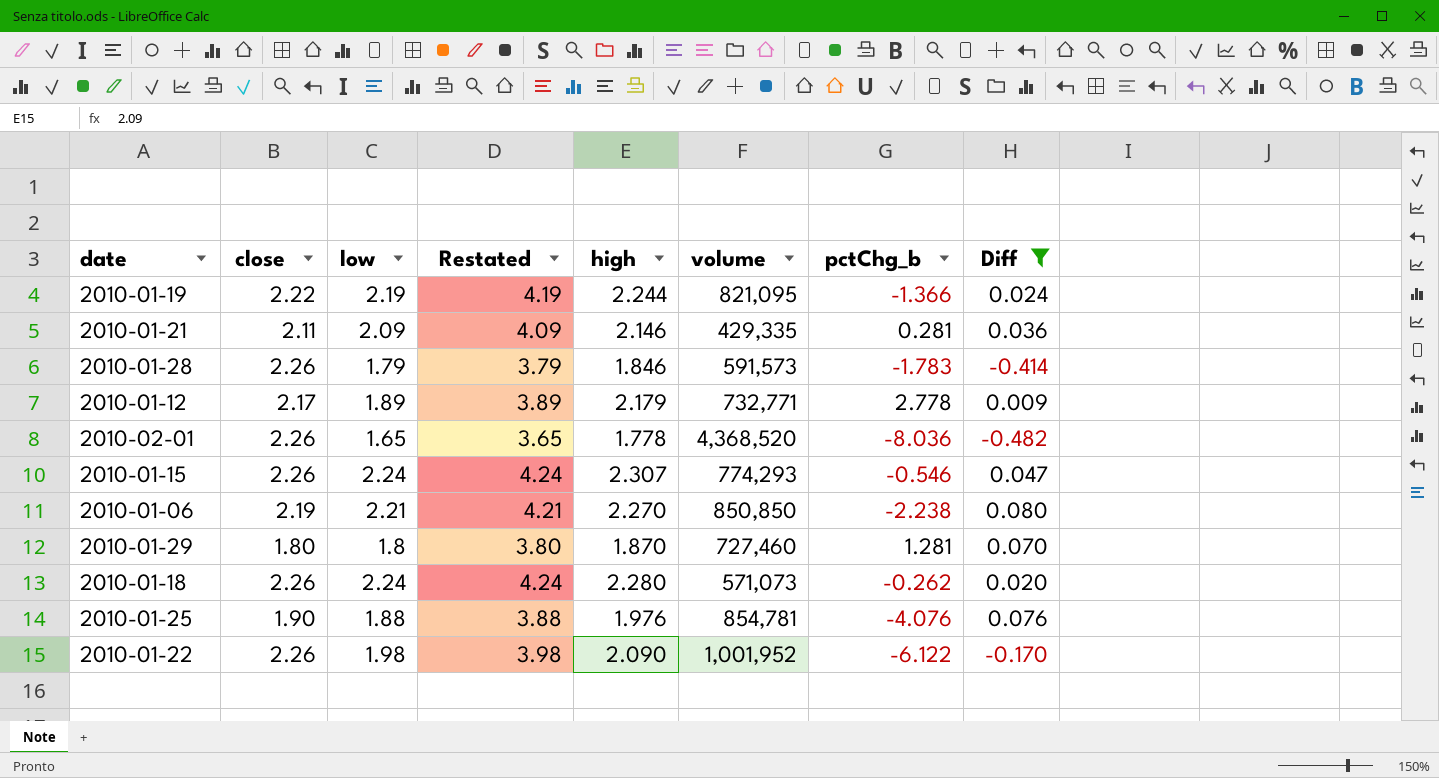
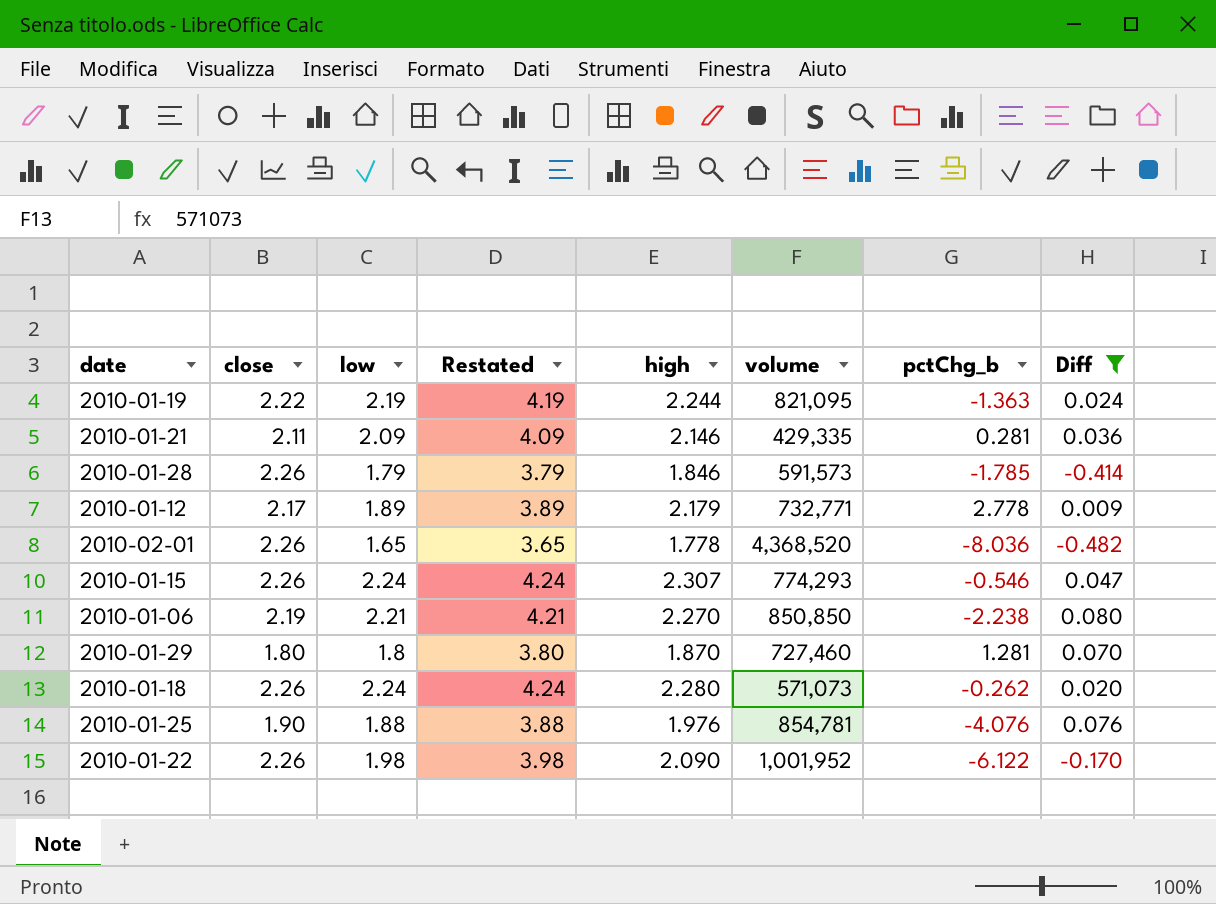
2010-01-19 | pctChg_b: -1.366 -> -1.363
2010-01-28 | pctChg_b: -1.783 -> -1.785

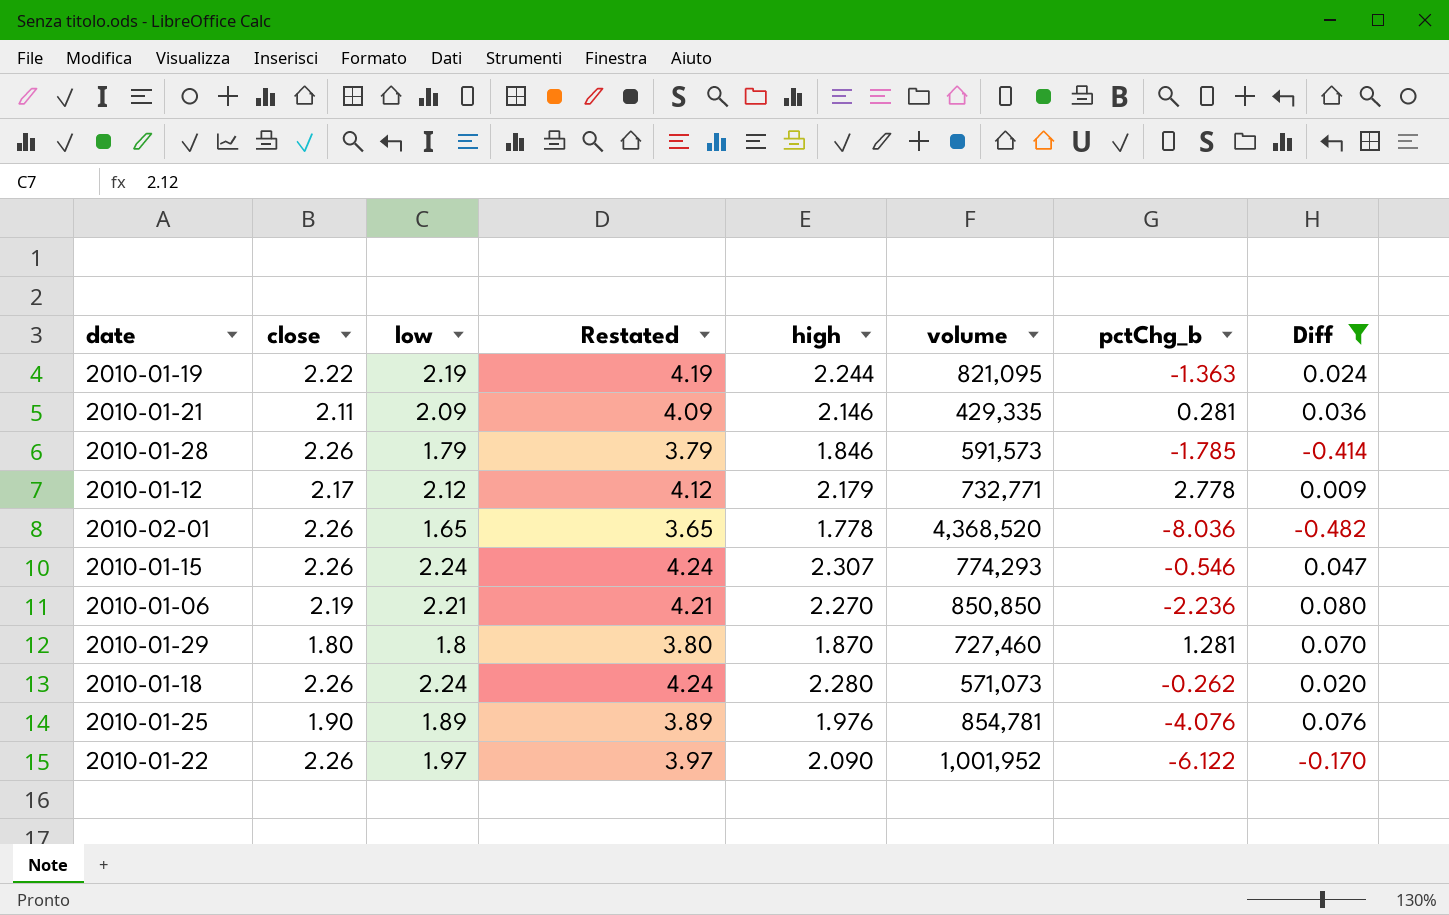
2010-01-12 | low: 1.89 -> 2.12
2010-01-12 | Restated: 3.89 -> 4.12
2010-01-06 | pctChg_b: -2.238 -> -2.236
2010-01-25 | low: 1.88 -> 1.89
2010-01-25 | Restated: 3.88 -> 3.89
2010-01-22 | low: 1.98 -> 1.97
2010-01-22 | Restated: 3.98 -> 3.97

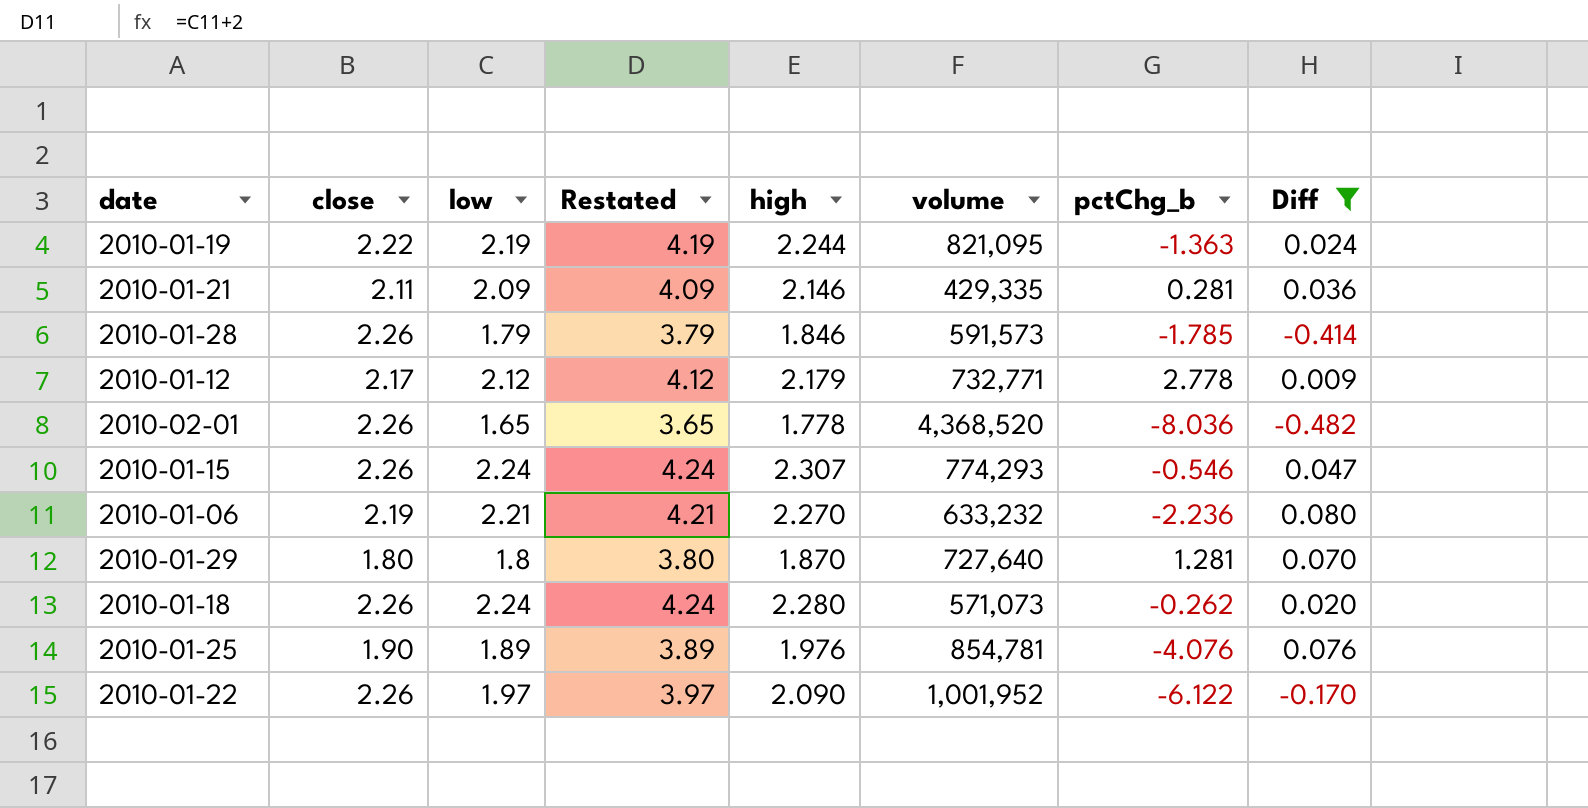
2010-01-06 | volume: 850,850 -> 633,232
2010-01-29 | volume: 727,460 -> 727,640

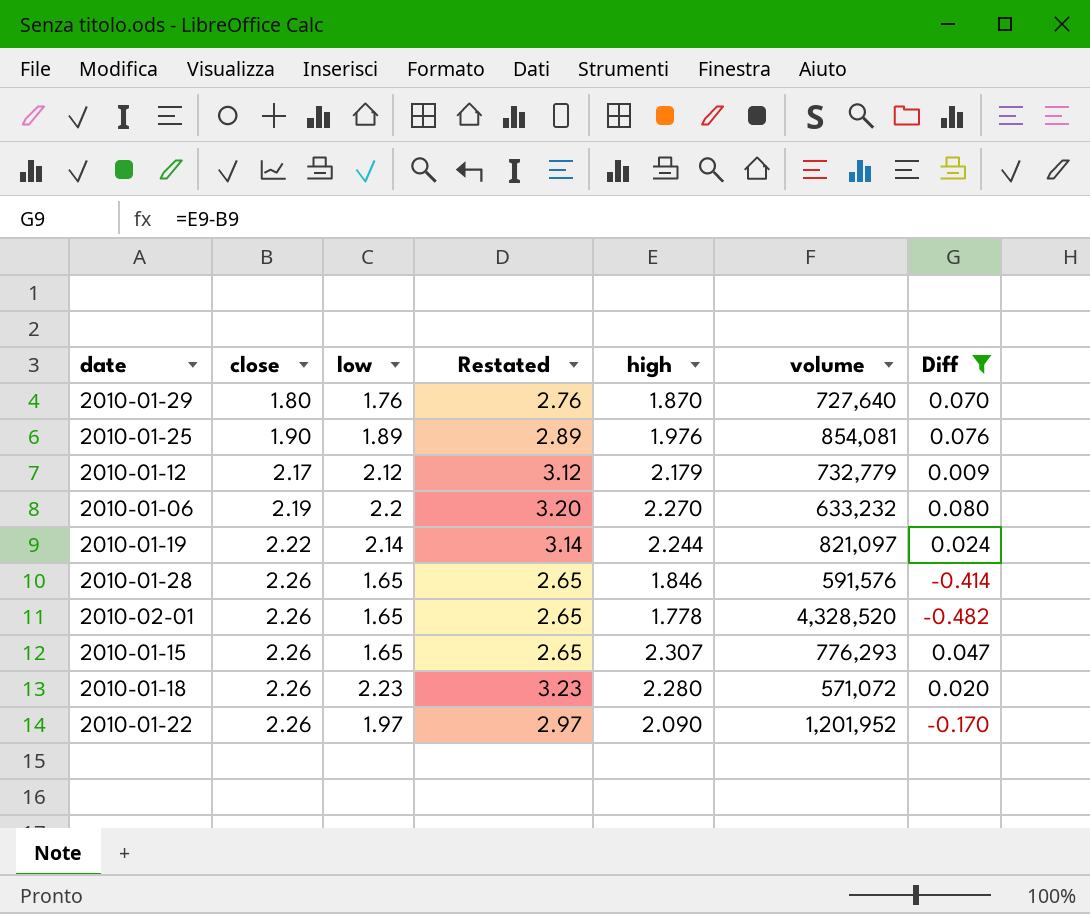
row order: none -> close ascending
column pctChg_b | position: 7 -> none
column Restated | formula: [low] + 2 -> [low] + 1
row 2010-01-21: 2.11 | 2.09 | 4.09 | 2.146 | 429,335 | 0.281 | 0.036 -> none
2010-01-29 | low: 1.8 -> 1.76
2010-01-25 | volume: 854,781 -> 854,081
2010-01-12 | volume: 732,771 -> 732,779
2010-01-06 | low: 2.21 -> 2.2
2010-01-19 | low: 2.19 -> 2.14
2010-01-19 | volume: 821,095 -> 821,097
2010-01-28 | low: 1.79 -> 1.65
2010-01-28 | volume: 591,573 -> 591,576
2010-02-01 | volume: 4,368,520 -> 4,328,520
2010-01-15 | low: 2.24 -> 1.65
2010-01-15 | volume: 774,293 -> 776,293
2010-01-18 | low: 2.24 -> 2.23
2010-01-18 | volume: 571,073 -> 571,072
2010-01-22 | volume: 1,001,952 -> 1,201,952

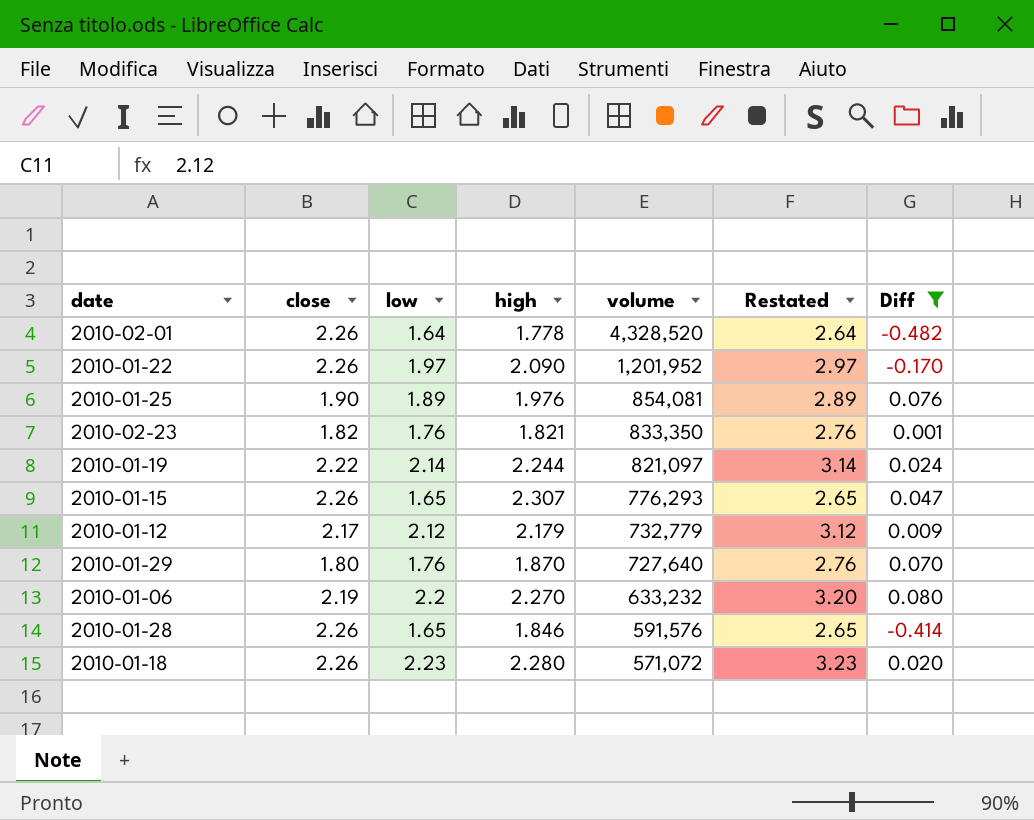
row order: close ascending -> volume descending
column Restated | position: 4 -> 6
2010-02-01 | low: 1.65 -> 1.64
2010-02-01 | Restated: 2.65 -> 2.64
row 2010-02-23: none -> 1.82 | 1.76 | 1.821 | 833,350 | 2.76 | 0.001

